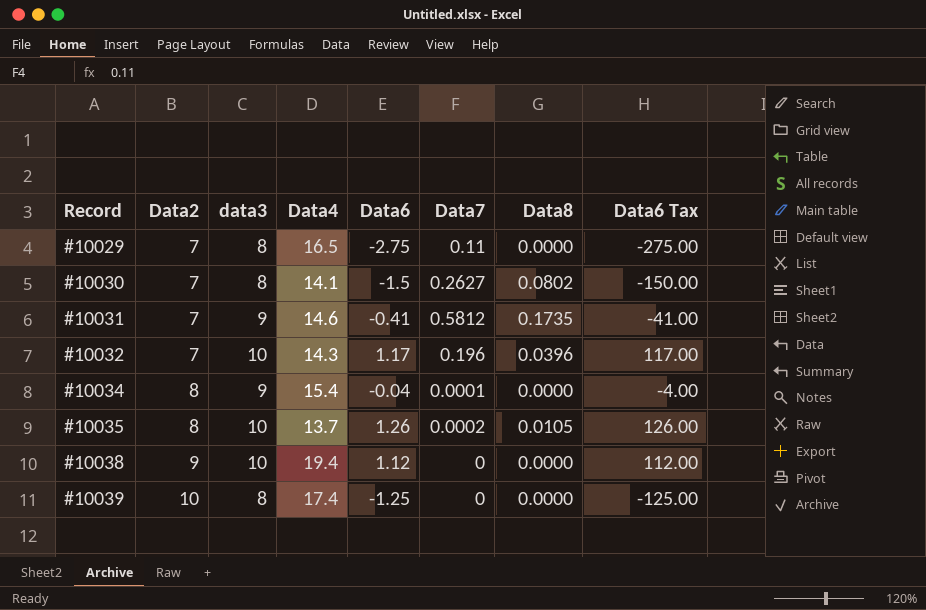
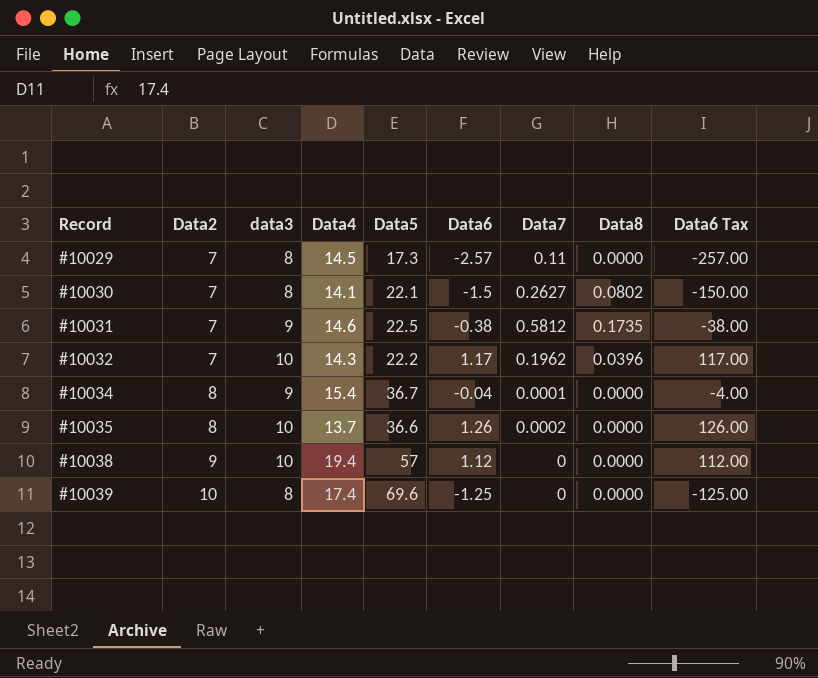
column Data5 | position: none -> 5
#10029 | Data4: 16.5 -> 14.5
#10029 | Data6: -2.75 -> -2.57
#10029 | Data6 Tax: -275.00 -> -257.00
#10031 | Data6: -0.41 -> -0.38
#10031 | Data6 Tax: -41.00 -> -38.00
#10032 | Data7: 0.196 -> 0.1962
#10035 | Data8: 0.0105 -> 0.0000

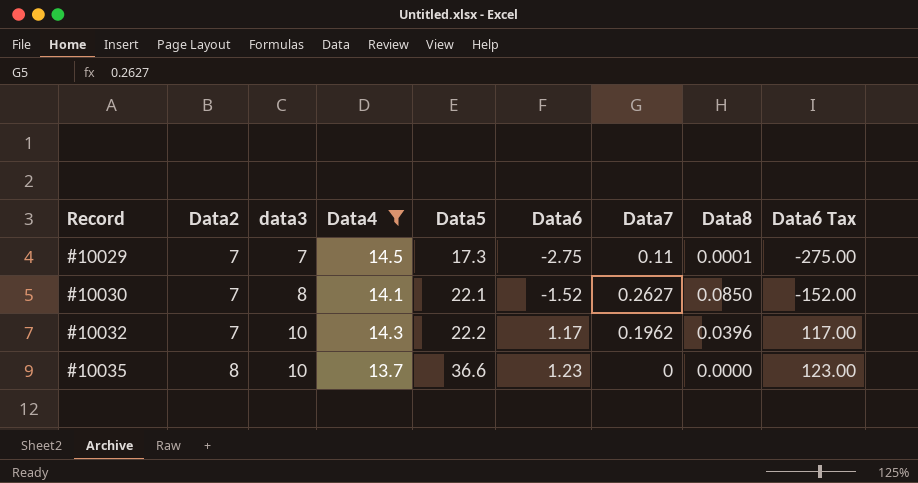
filter: none -> Data4 <= 14.5
#10029 | data3: 8 -> 7
#10029 | Data6: -2.57 -> -2.75
#10029 | Data8: 0.0000 -> 0.0001
#10029 | Data6 Tax: -257.00 -> -275.00
#10030 | Data6: -1.5 -> -1.52
#10030 | Data8: 0.0802 -> 0.0850
#10030 | Data6 Tax: -150.00 -> -152.00
#10035 | Data6: 1.26 -> 1.23
#10035 | Data7: 0.0002 -> 0
#10035 | Data6 Tax: 126.00 -> 123.00

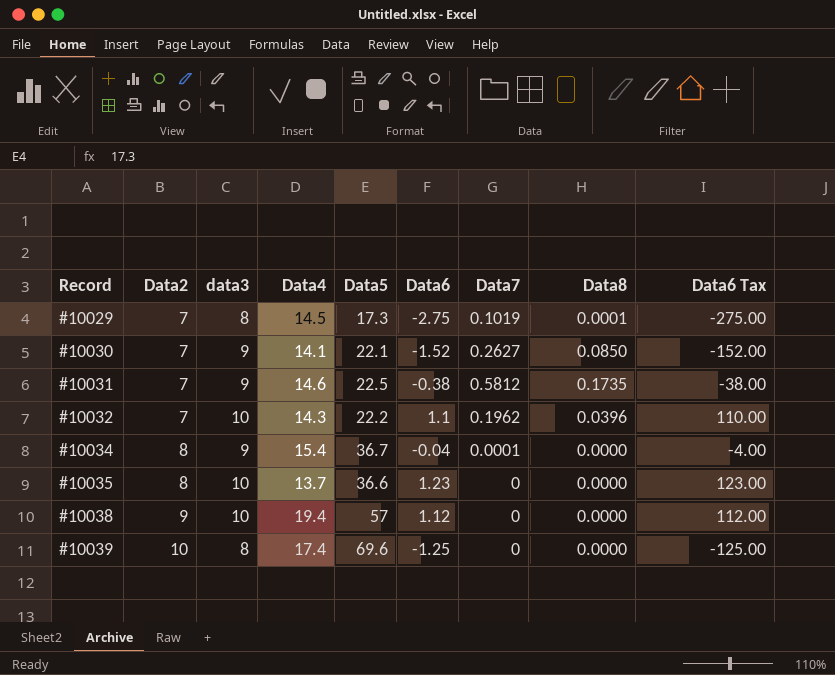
filter: Data4 <= 14.5 -> none
#10029 | data3: 7 -> 8
#10029 | Data7: 0.11 -> 0.1019
#10030 | data3: 8 -> 9
#10032 | Data6: 1.17 -> 1.1
#10032 | Data6 Tax: 117.00 -> 110.00

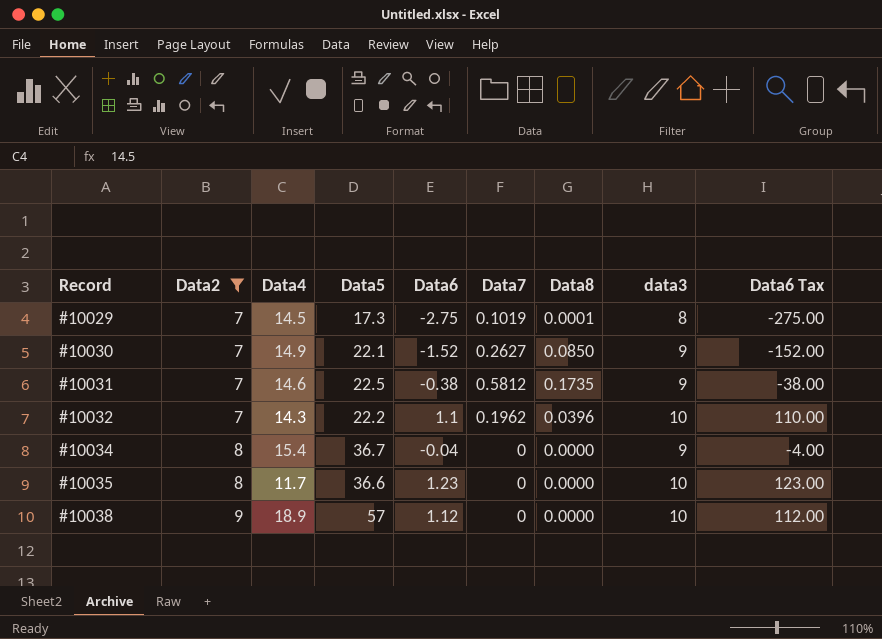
filter: none -> Data2 != 10
column data3 | position: 3 -> 8
#10030 | Data4: 14.1 -> 14.9
#10034 | Data7: 0.0001 -> 0
#10035 | Data4: 13.7 -> 11.7
#10038 | Data4: 19.4 -> 18.9

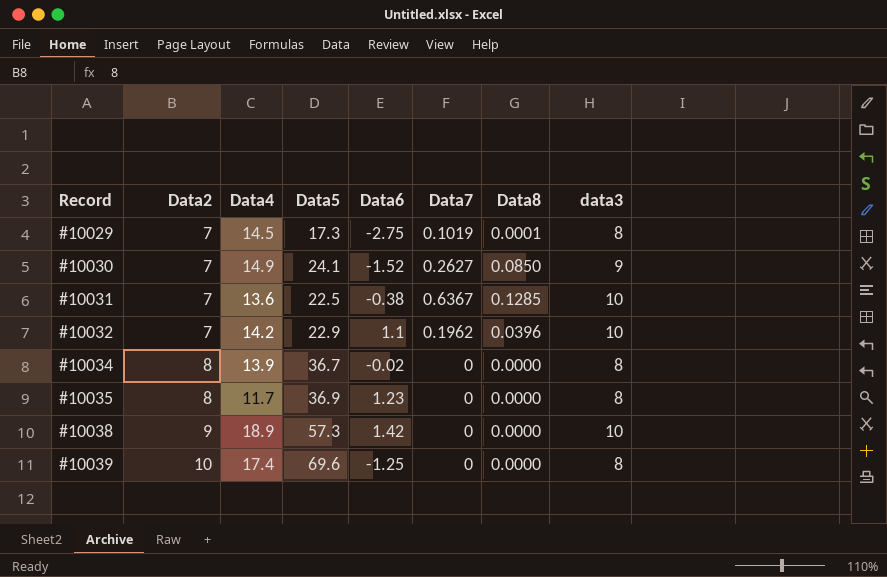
filter: Data2 != 10 -> none
column Data6 Tax | formula: [Data6] * 100 -> none
#10030 | Data5: 22.1 -> 24.1
#10031 | Data4: 14.6 -> 13.6
#10031 | Data7: 0.5812 -> 0.6367
#10031 | Data8: 0.1735 -> 0.1285
#10031 | data3: 9 -> 10
#10032 | Data4: 14.3 -> 14.2
#10032 | Data5: 22.2 -> 22.9
#10034 | Data4: 15.4 -> 13.9
#10034 | Data6: -0.04 -> -0.02
#10034 | data3: 9 -> 8
#10035 | Data5: 36.6 -> 36.9
#10035 | data3: 10 -> 8
#10038 | Data5: 57 -> 57.3
#10038 | Data6: 1.12 -> 1.42

